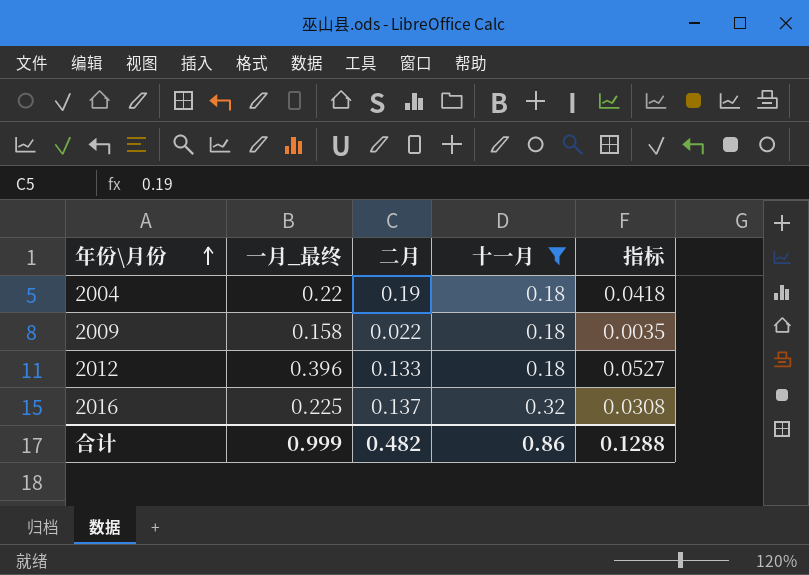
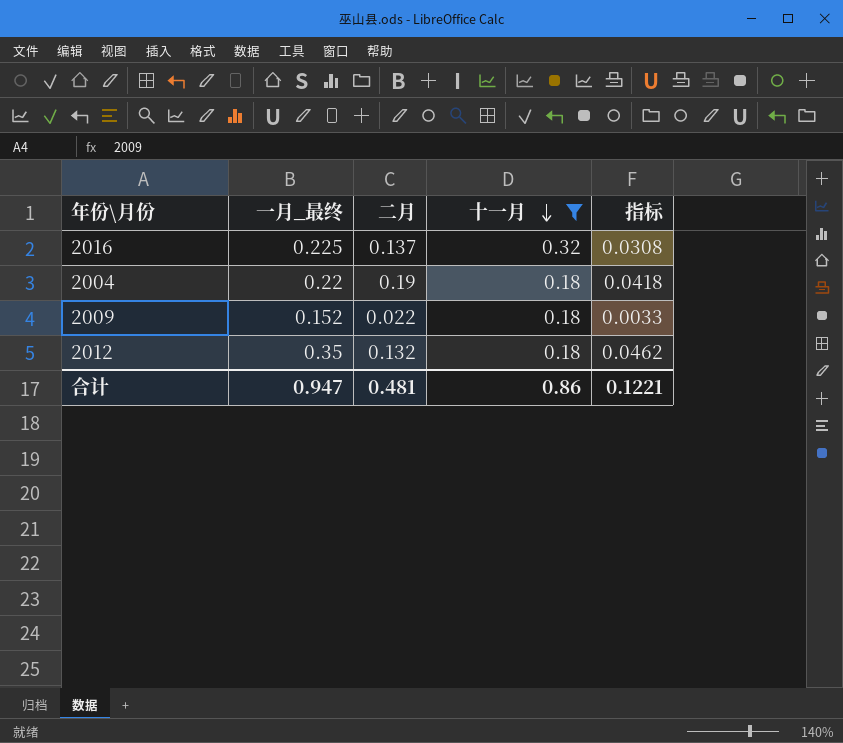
row order: 年份\月份 ascending -> 十一月 descending
2009 | 一月_最终: 0.158 -> 0.152
2009 | 指标: 0.0035 -> 0.0033
2012 | 一月_最终: 0.396 -> 0.35
2012 | 二月: 0.133 -> 0.132
2012 | 指标: 0.0527 -> 0.0462
合计 | 一月_最终: 0.999 -> 0.947
合计 | 二月: 0.482 -> 0.481
合计 | 指标: 0.1288 -> 0.1221

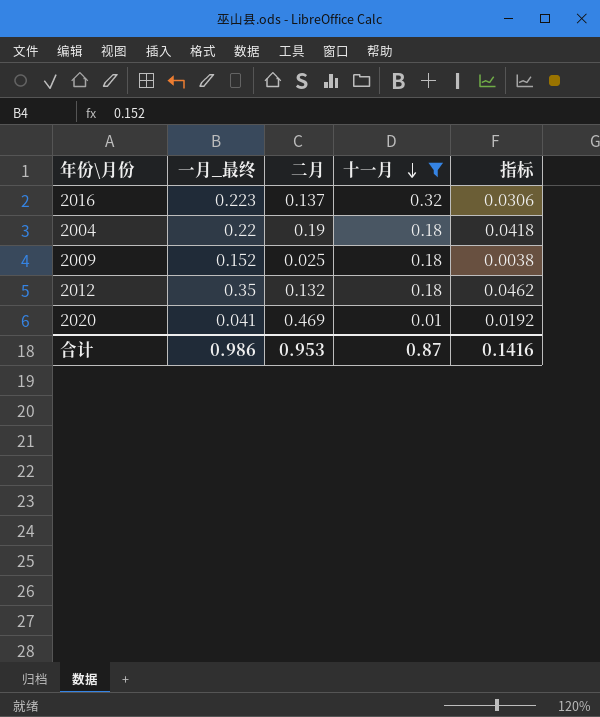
2016 | 一月_最终: 0.225 -> 0.223
2016 | 指标: 0.0308 -> 0.0306
2009 | 二月: 0.022 -> 0.025
2009 | 指标: 0.0033 -> 0.0038
row 2020: none -> 0.041 | 0.469 | 0.01 | 0.0192
合计 | 一月_最终: 0.947 -> 0.986
合计 | 二月: 0.481 -> 0.953
合计 | 十一月: 0.86 -> 0.87
合计 | 指标: 0.1221 -> 0.1416

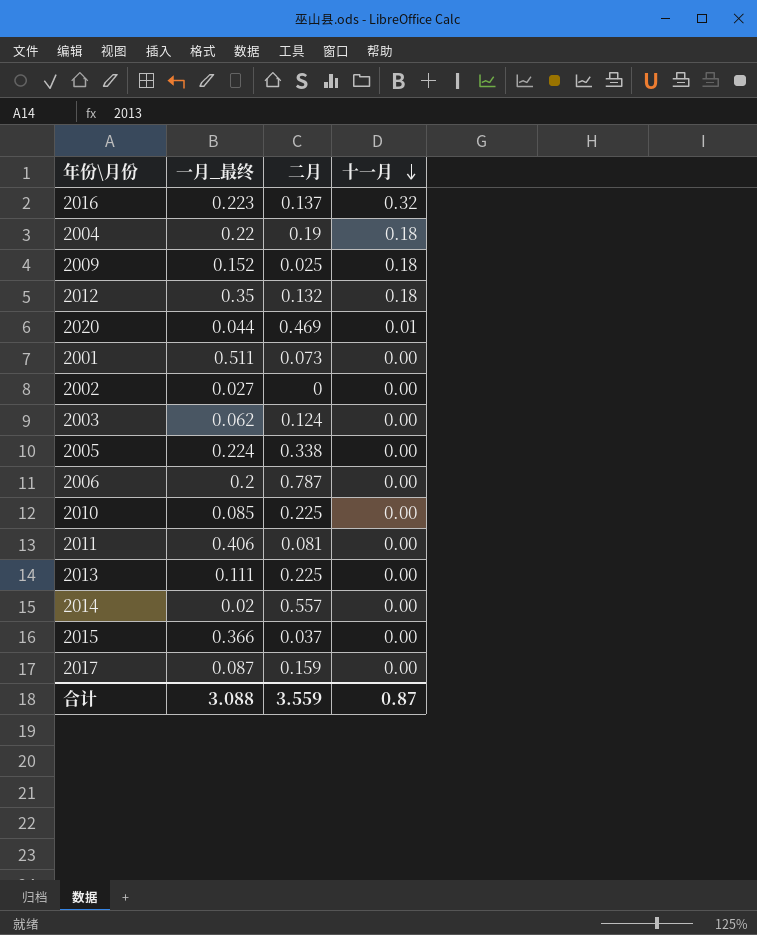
filter: 十一月 != 0.00 -> none
column 指标 | formula: [一月_最终] * [二月] -> none
2020 | 一月_最终: 0.041 -> 0.044
合计 | 一月_最终: 0.986 -> 3.088
合计 | 二月: 0.953 -> 3.559

